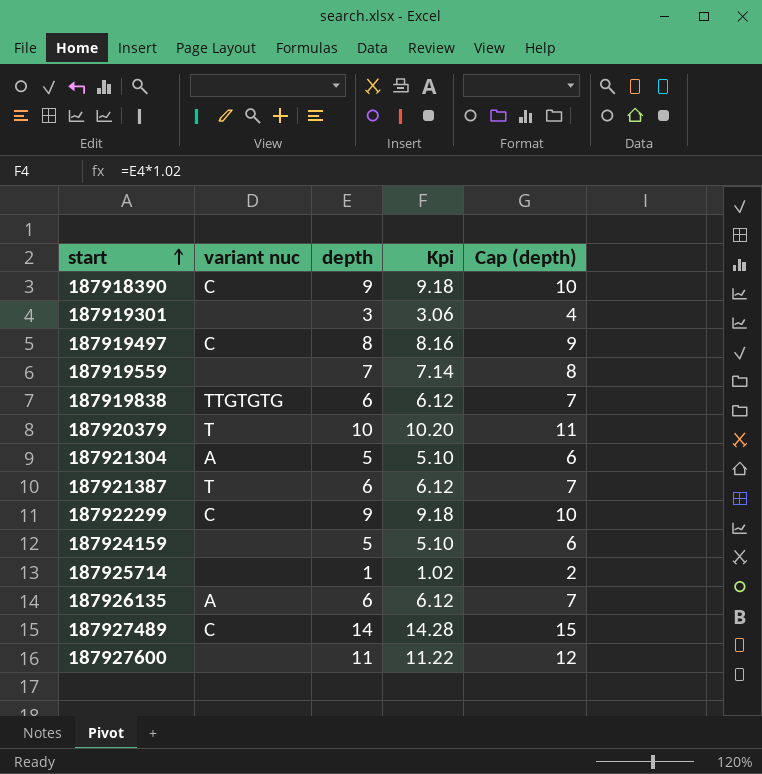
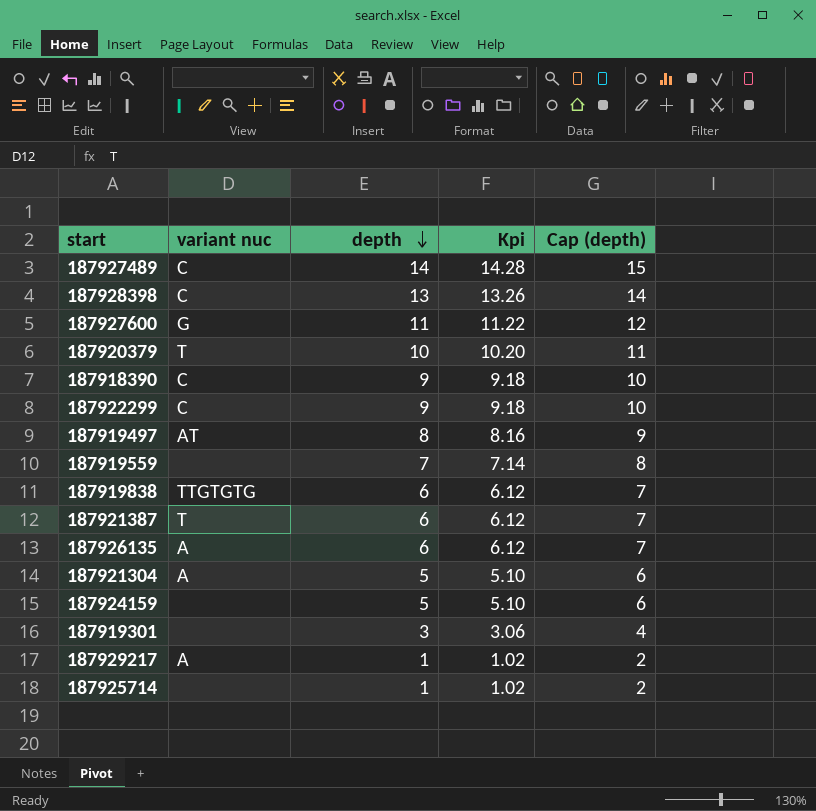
row order: start ascending -> depth descending
row 187928398: none -> C | 13 | 13.26 | 14
187927600 | variant nuc: none -> G
187919497 | variant nuc: C -> AT
row 187929217: none -> A | 1 | 1.02 | 2

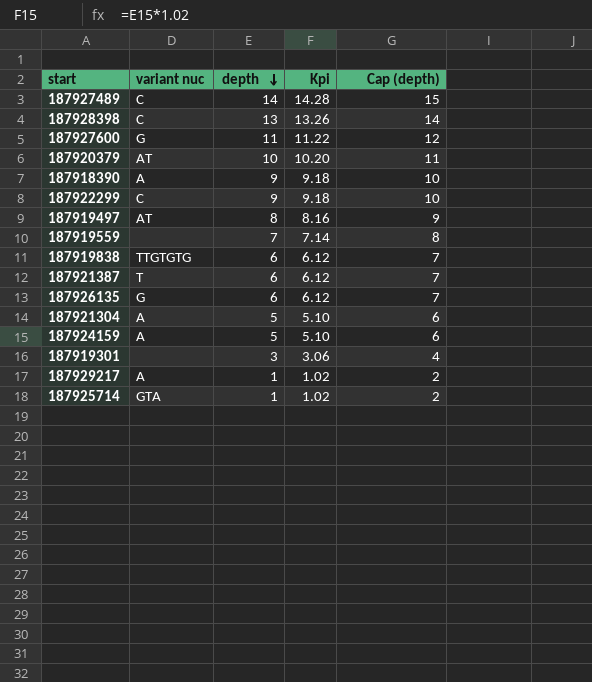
187920379 | variant nuc: T -> AT
187918390 | variant nuc: C -> A
187926135 | variant nuc: A -> G
187924159 | variant nuc: none -> A
187925714 | variant nuc: none -> GTA

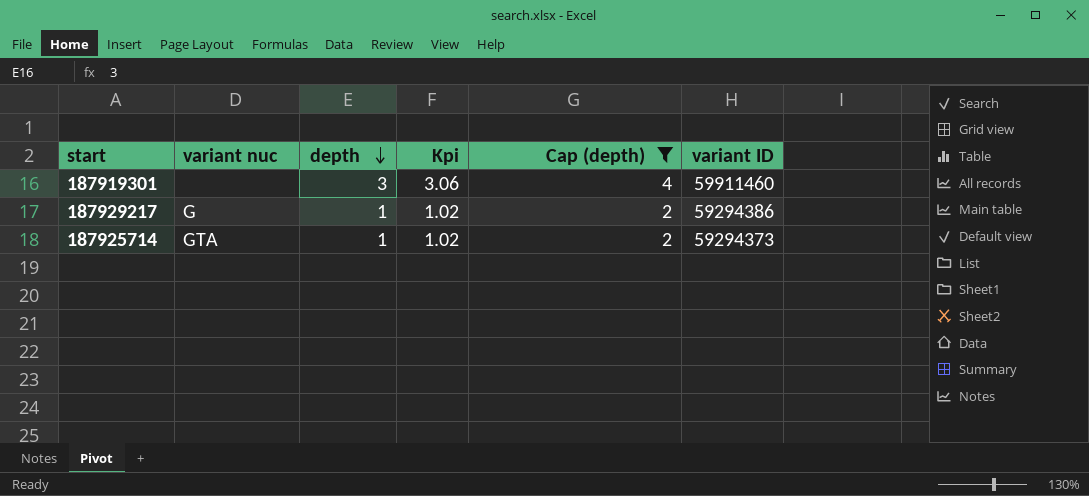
filter: none -> Cap (depth) <= 4
column variant ID | position: none -> 6
187929217 | variant nuc: A -> G

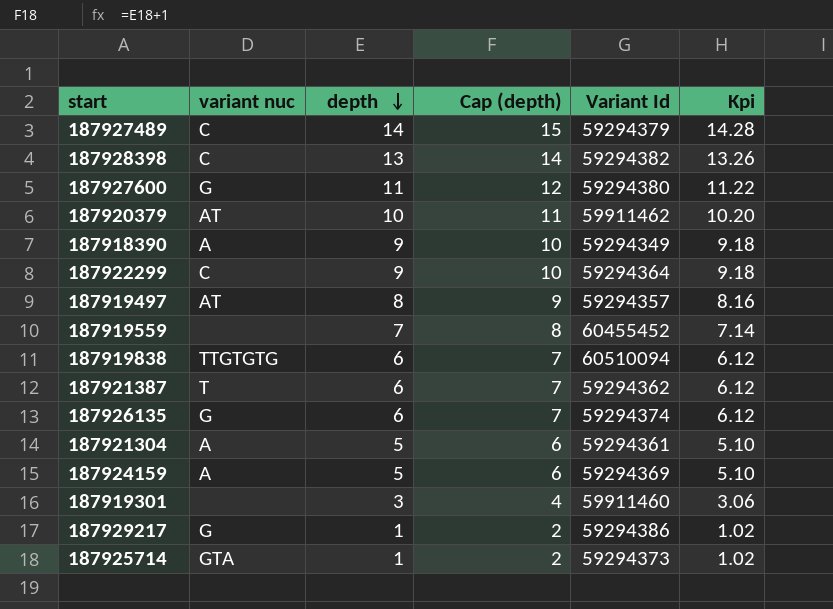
filter: Cap (depth) <= 4 -> none
column name: variant ID -> Variant Id
column Kpi | position: 4 -> 6

